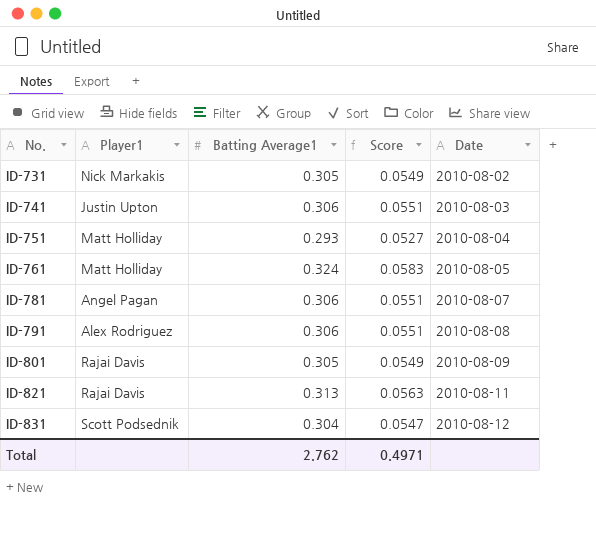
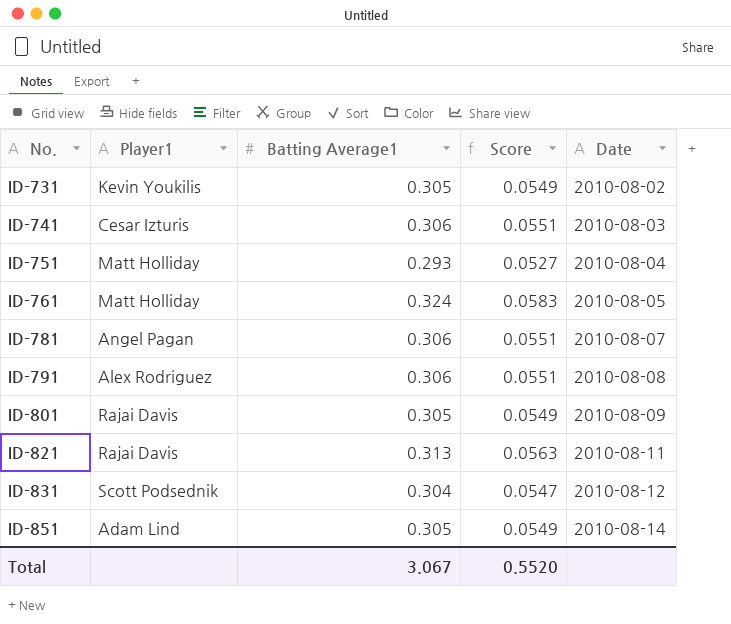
ID-731 | Player1: Nick Markakis -> Kevin Youkilis
ID-741 | Player1: Justin Upton -> Cesar Izturis
row ID-851: none -> Adam Lind | 0.305 | 0.0549 | 2010-08-14
Total | Batting Average1: 2.762 -> 3.067
Total | Score: 0.4971 -> 0.5520

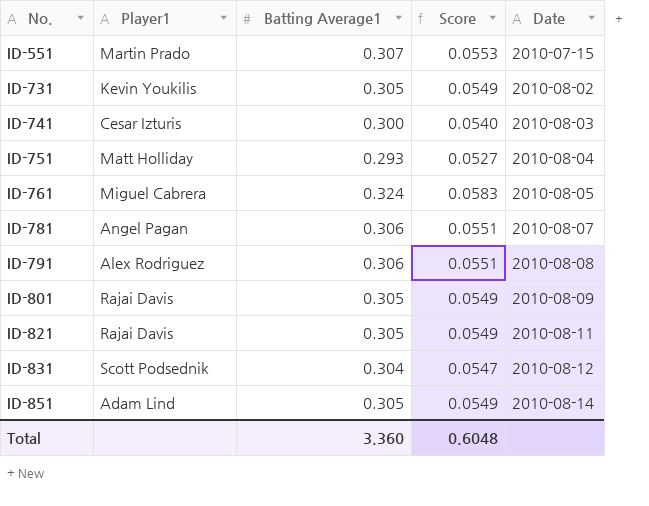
row ID-551: none -> Martin Prado | 0.307 | 0.0553 | 2010-07-15
ID-741 | Batting Average1: 0.306 -> 0.300
ID-741 | Score: 0.0551 -> 0.0540
ID-761 | Player1: Matt Holliday -> Miguel Cabrera
ID-821 | Batting Average1: 0.313 -> 0.305
ID-821 | Score: 0.0563 -> 0.0549
Total | Batting Average1: 3.067 -> 3.360
Total | Score: 0.5520 -> 0.6048

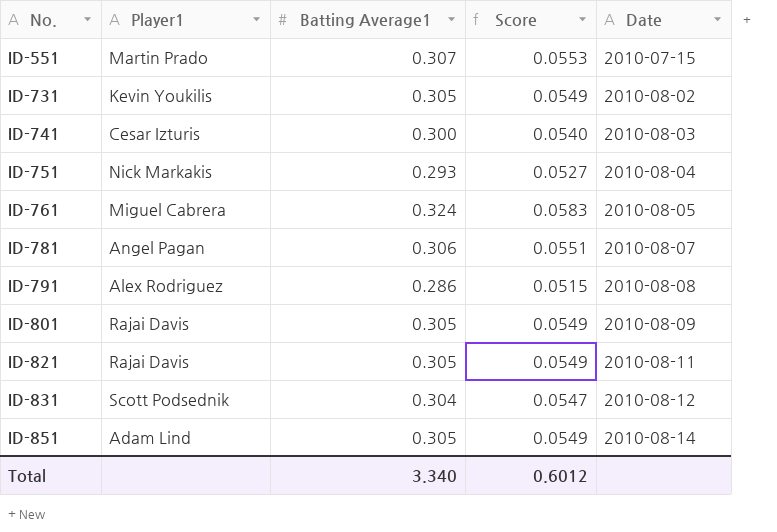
ID-751 | Player1: Matt Holliday -> Nick Markakis
ID-791 | Batting Average1: 0.306 -> 0.286
ID-791 | Score: 0.0551 -> 0.0515
Total | Batting Average1: 3.360 -> 3.340
Total | Score: 0.6048 -> 0.6012

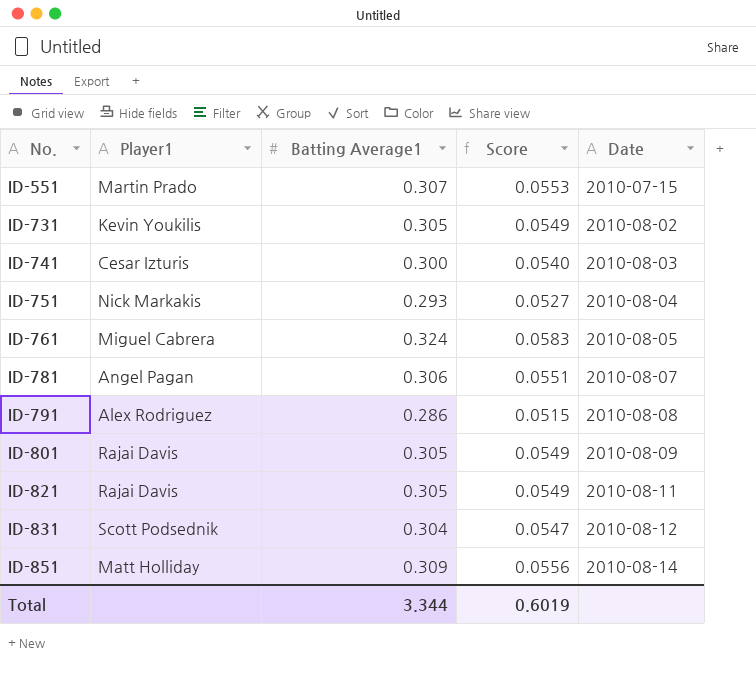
ID-851 | Player1: Adam Lind -> Matt Holliday
ID-851 | Batting Average1: 0.305 -> 0.309
ID-851 | Score: 0.0549 -> 0.0556
Total | Batting Average1: 3.340 -> 3.344
Total | Score: 0.6012 -> 0.6019

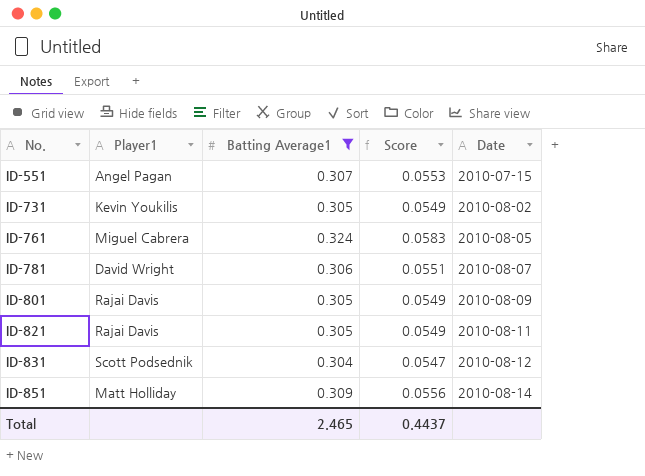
filter: none -> Batting Average1 >= 0.304
ID-551 | Player1: Martin Prado -> Angel Pagan
ID-781 | Player1: Angel Pagan -> David Wright
Total | Batting Average1: 3.344 -> 2.465
Total | Score: 0.6019 -> 0.4437

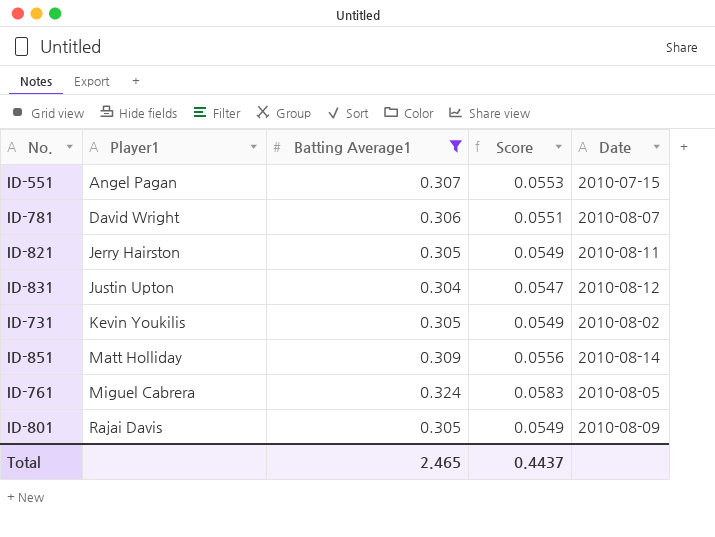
row order: No. ascending -> Player1 ascending
ID-821 | Player1: Rajai Davis -> Jerry Hairston
ID-831 | Player1: Scott Podsednik -> Justin Upton

